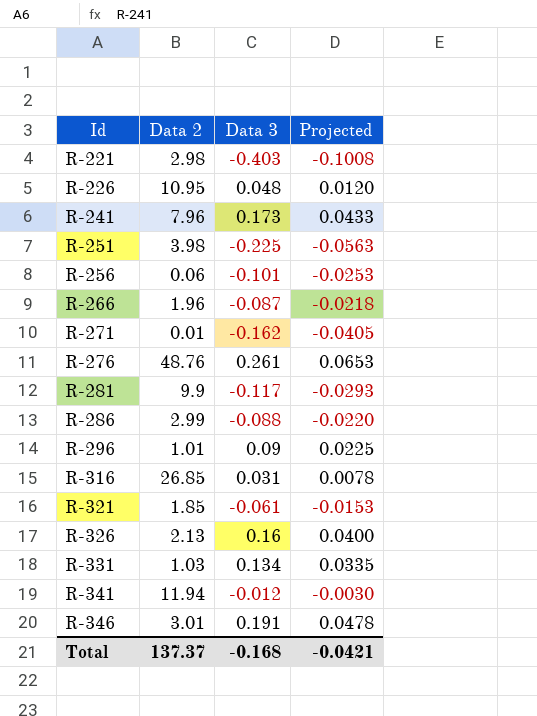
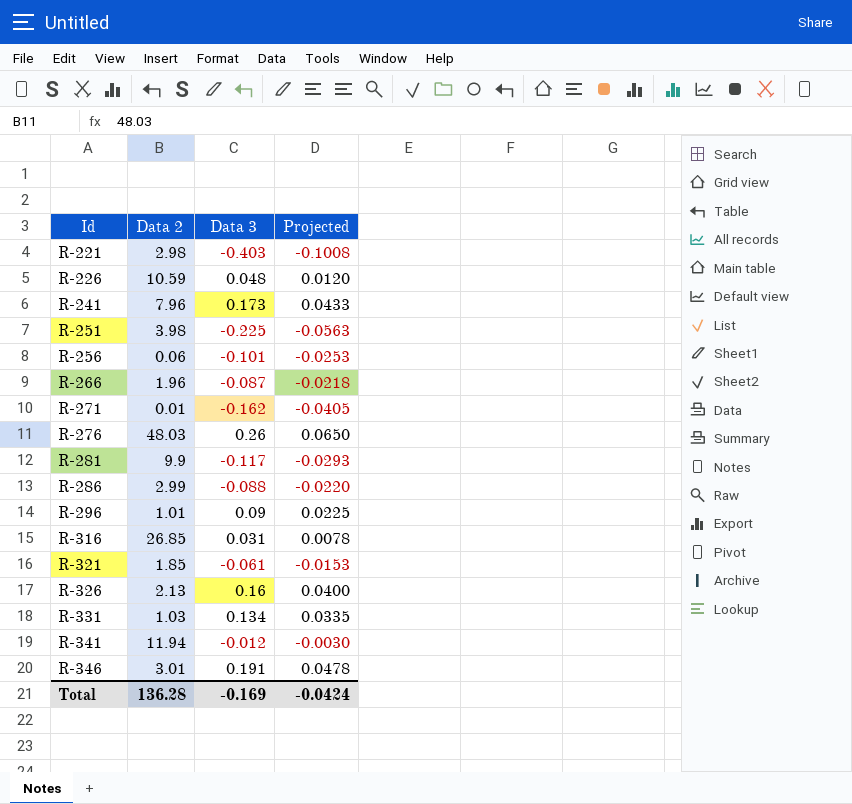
R-226 | Data 2: 10.95 -> 10.59
R-276 | Data 2: 48.76 -> 48.03
R-276 | Data 3: 0.261 -> 0.26
R-276 | Projected: 0.0653 -> 0.0650
Total | Data 2: 137.37 -> 136.28
Total | Data 3: -0.168 -> -0.169
Total | Projected: -0.0421 -> -0.0424

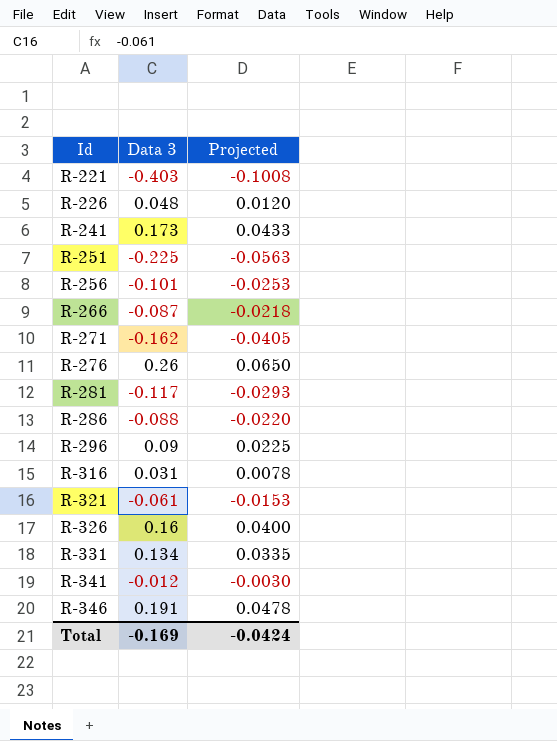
column Data 2 | position: 2 -> none

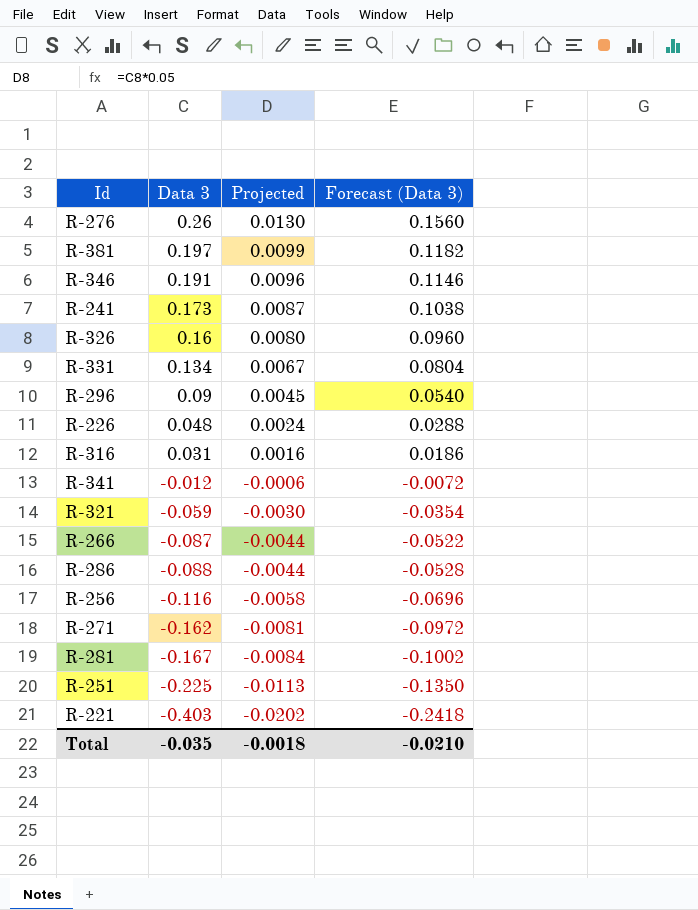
row order: Id ascending -> Data 3 descending
column Projected | formula: [Data 3] * 0.25 -> [Data 3] * 0.05
column Forecast (Data 3) | formula: none -> [Data 3] * 0.6
row R-381: none -> 0.197 | 0.0099 | 0.1182
R-321 | Data 3: -0.061 -> -0.059
R-256 | Data 3: -0.101 -> -0.116
R-281 | Data 3: -0.117 -> -0.167
Total | Data 3: -0.169 -> -0.035
Total | Projected: -0.0424 -> -0.0018

